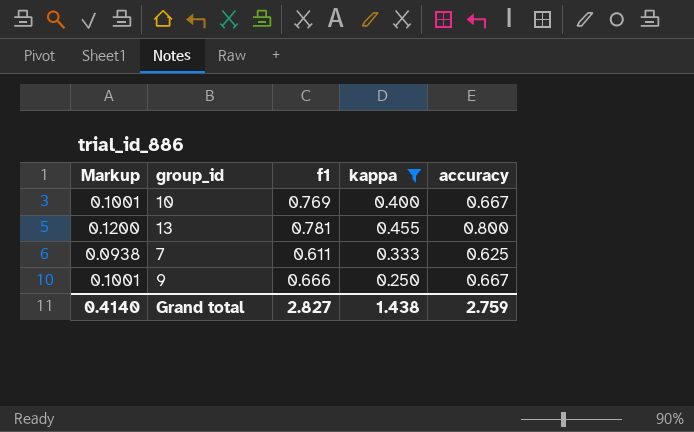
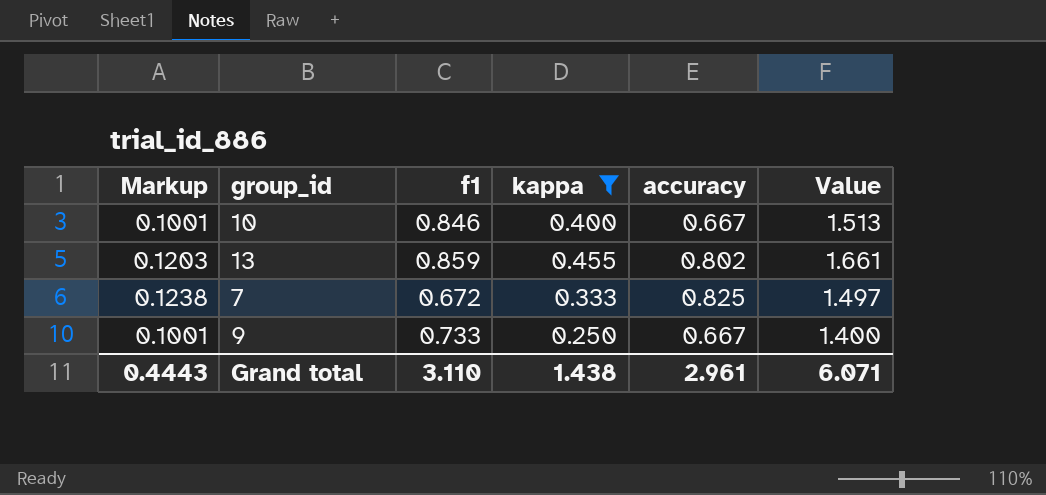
column Value | formula: none -> [f1] + [accuracy]
10 | f1: 0.769 -> 0.846
13 | Markup: 0.1200 -> 0.1203
13 | f1: 0.781 -> 0.859
13 | accuracy: 0.800 -> 0.802
7 | Markup: 0.0938 -> 0.1238
7 | f1: 0.611 -> 0.672
7 | accuracy: 0.625 -> 0.825
9 | f1: 0.666 -> 0.733
Grand total | Markup: 0.4140 -> 0.4443
Grand total | f1: 2.827 -> 3.110
Grand total | accuracy: 2.759 -> 2.961

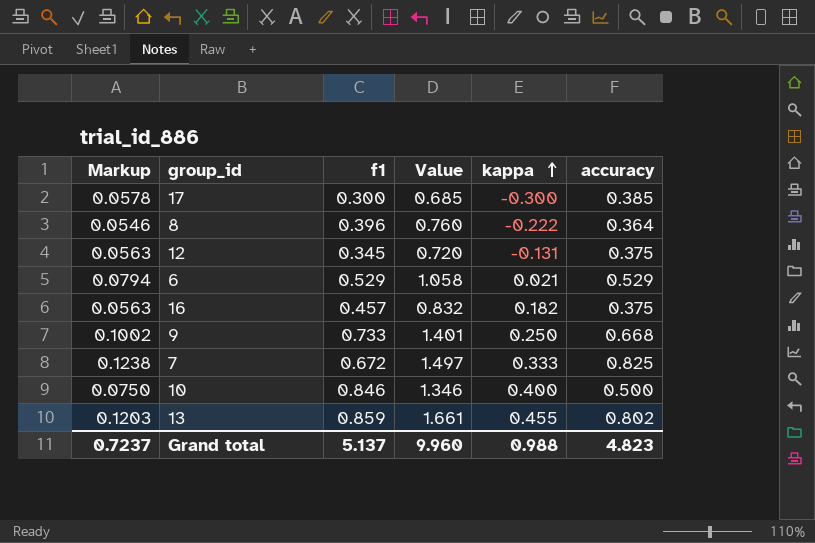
filter: kappa >= 0.250 -> none
row order: none -> kappa ascending
column Value | position: 6 -> 4
9 | Markup: 0.1001 -> 0.1002
9 | Value: 1.400 -> 1.401
9 | accuracy: 0.667 -> 0.668
10 | Markup: 0.1001 -> 0.0750
10 | Value: 1.513 -> 1.346
10 | accuracy: 0.667 -> 0.500
Grand total | Markup: 0.4443 -> 0.7237
Grand total | f1: 3.110 -> 5.137
Grand total | Value: 6.071 -> 9.960
Grand total | kappa: 1.438 -> 0.988
Grand total | accuracy: 2.961 -> 4.823

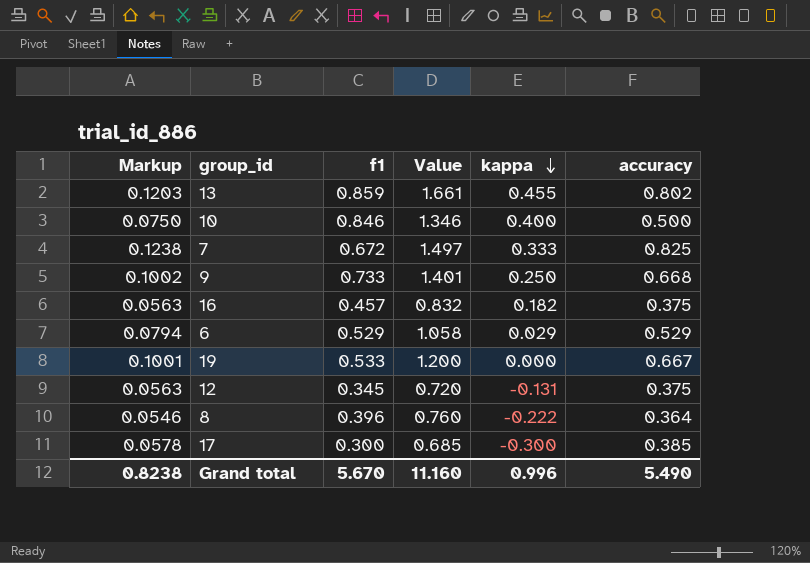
row order: kappa ascending -> kappa descending
6 | kappa: 0.021 -> 0.029
row 19: none -> 0.1001 | 0.533 | 1.200 | 0.000 | 0.667
Grand total | Markup: 0.7237 -> 0.8238
Grand total | f1: 5.137 -> 5.670
Grand total | Value: 9.960 -> 11.160
Grand total | kappa: 0.988 -> 0.996
Grand total | accuracy: 4.823 -> 5.490

